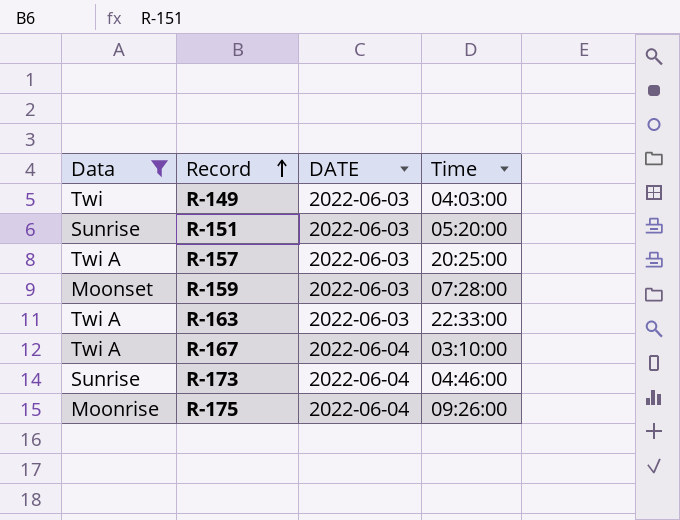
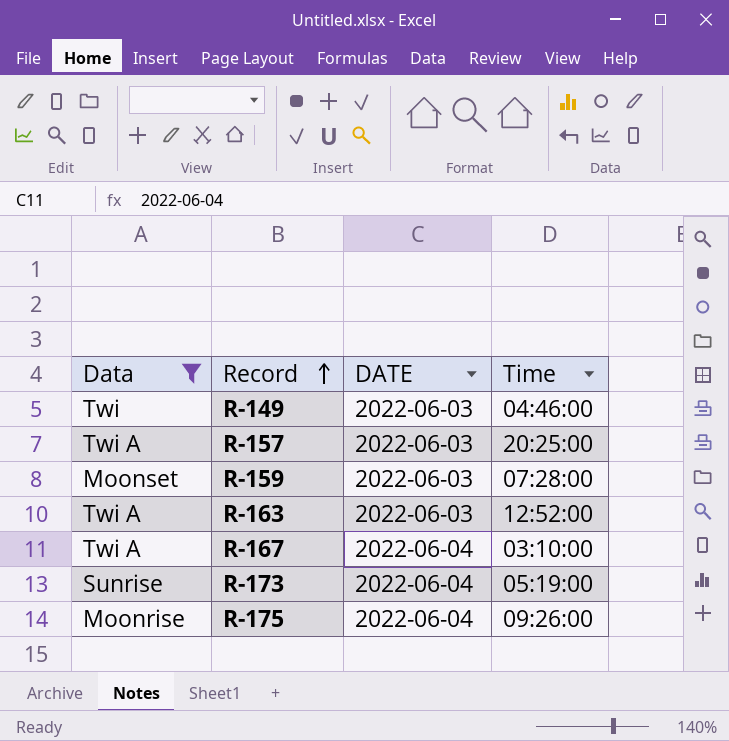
row R-151: Sunrise | 2022-06-03 | 05:20:00 -> none
R-149 | Time: 04:03:00 -> 04:46:00
R-163 | Time: 22:33:00 -> 12:52:00
R-173 | Time: 04:46:00 -> 05:19:00

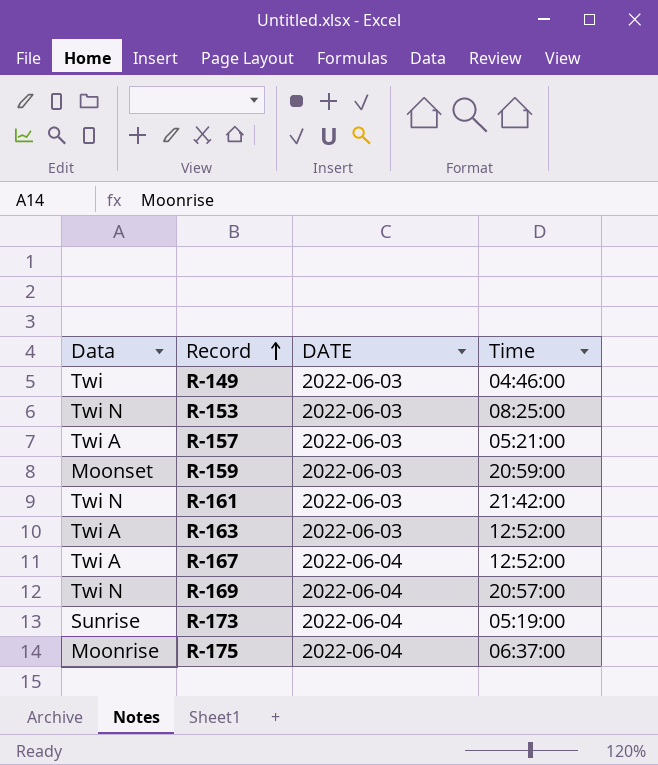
filter: Data != Twi N -> none
R-157 | Time: 20:25:00 -> 05:21:00
R-159 | Time: 07:28:00 -> 20:59:00
R-167 | Time: 03:10:00 -> 12:52:00
R-175 | Time: 09:26:00 -> 06:37:00

